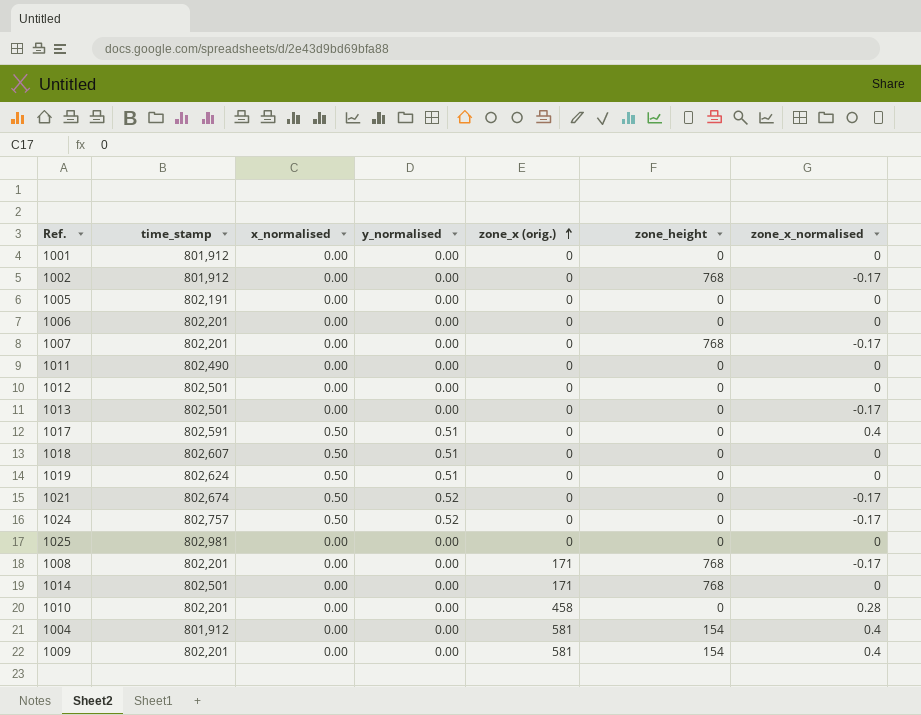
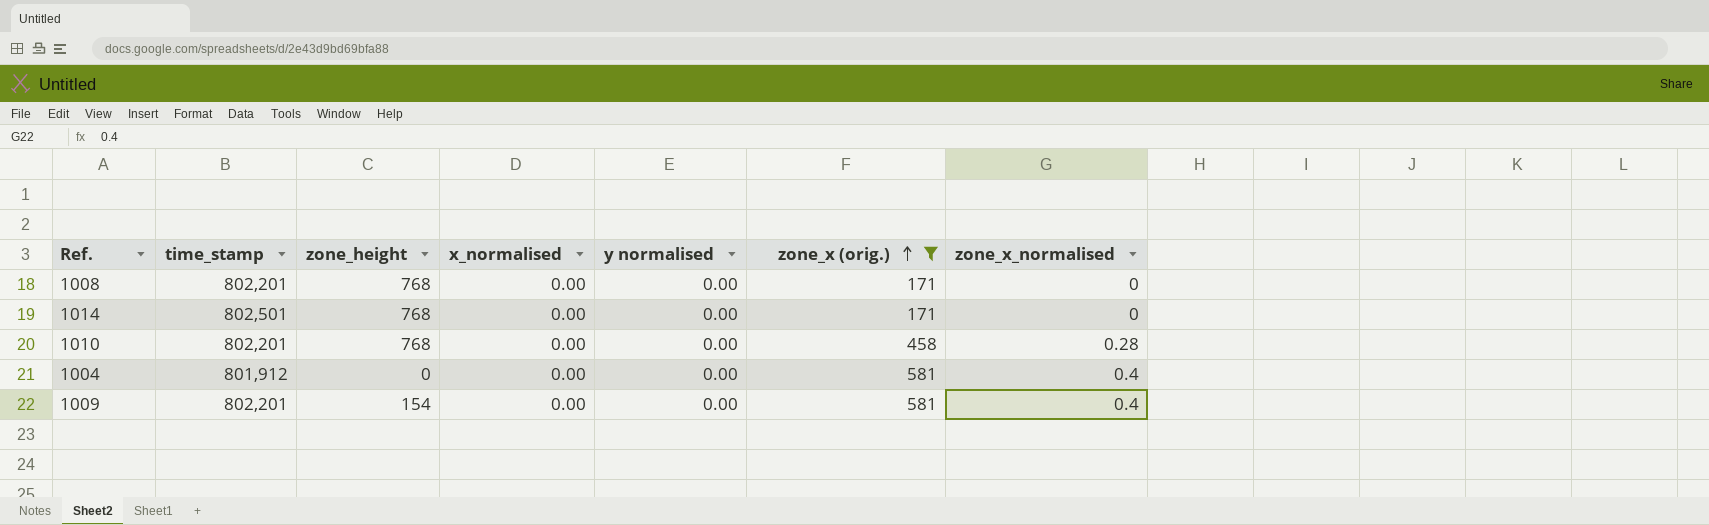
filter: none -> zone_x (orig.) != 0
column zone_height | position: 6 -> 3
column name: y_normalised -> y normalised
1008 | zone_x_normalised: -0.17 -> 0
1010 | zone_height: 0 -> 768
1004 | zone_height: 154 -> 0

